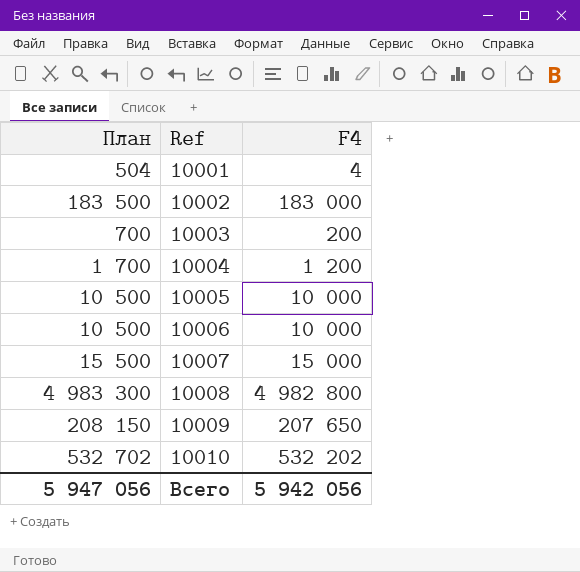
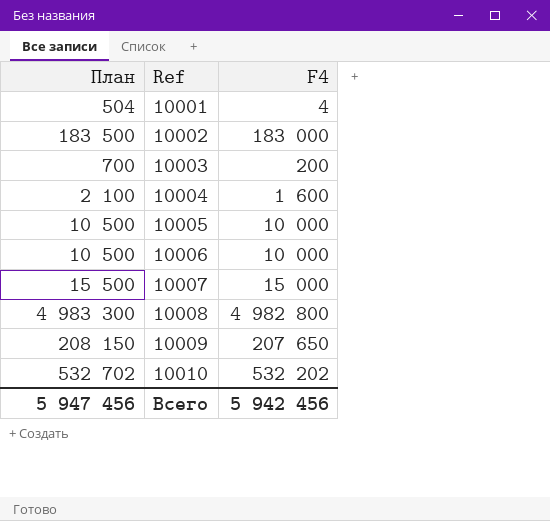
10004 | План: 1 700 -> 2 100
10004 | F4: 1 200 -> 1 600
Всего | План: 5 947 056 -> 5 947 456
Всего | F4: 5 942 056 -> 5 942 456

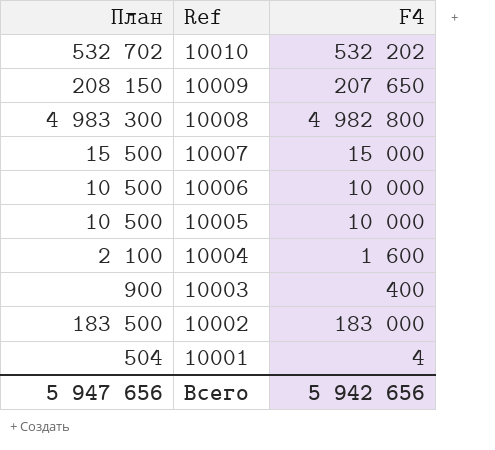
row order: Ref ascending -> Ref descending
10003 | План: 700 -> 900
10003 | F4: 200 -> 400
Всего | План: 5 947 456 -> 5 947 656
Всего | F4: 5 942 456 -> 5 942 656

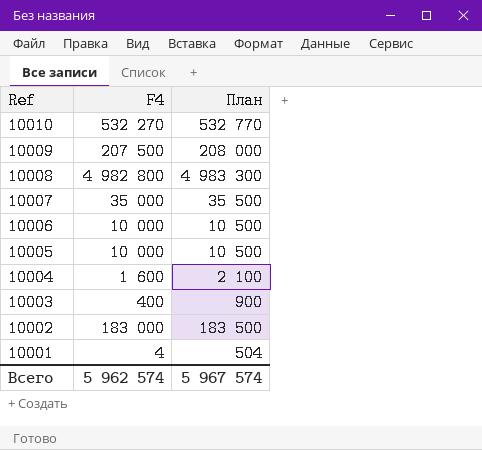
column План | position: 1 -> 3
10010 | F4: 532 202 -> 532 270
10010 | План: 532 702 -> 532 770
10009 | F4: 207 650 -> 207 500
10009 | План: 208 150 -> 208 000
10007 | F4: 15 000 -> 35 000
10007 | План: 15 500 -> 35 500
Всего | F4: 5 942 656 -> 5 962 574
Всего | План: 5 947 656 -> 5 967 574

